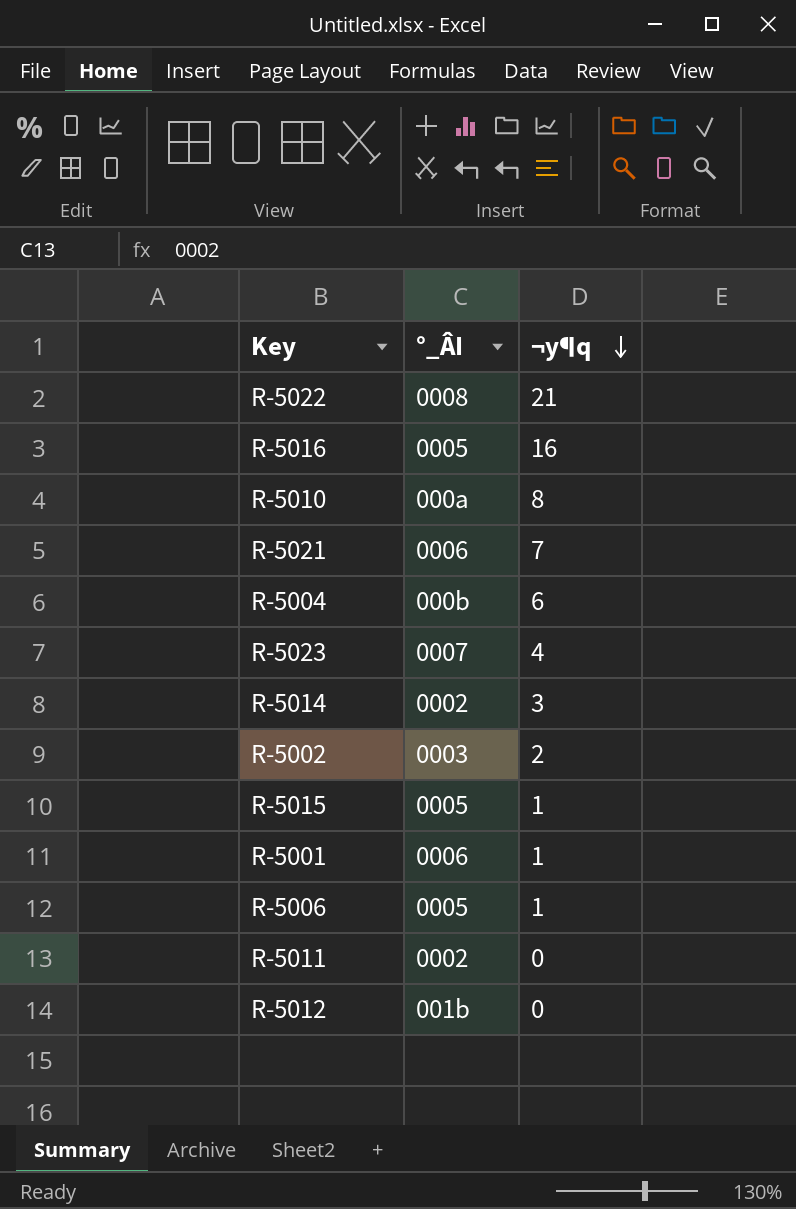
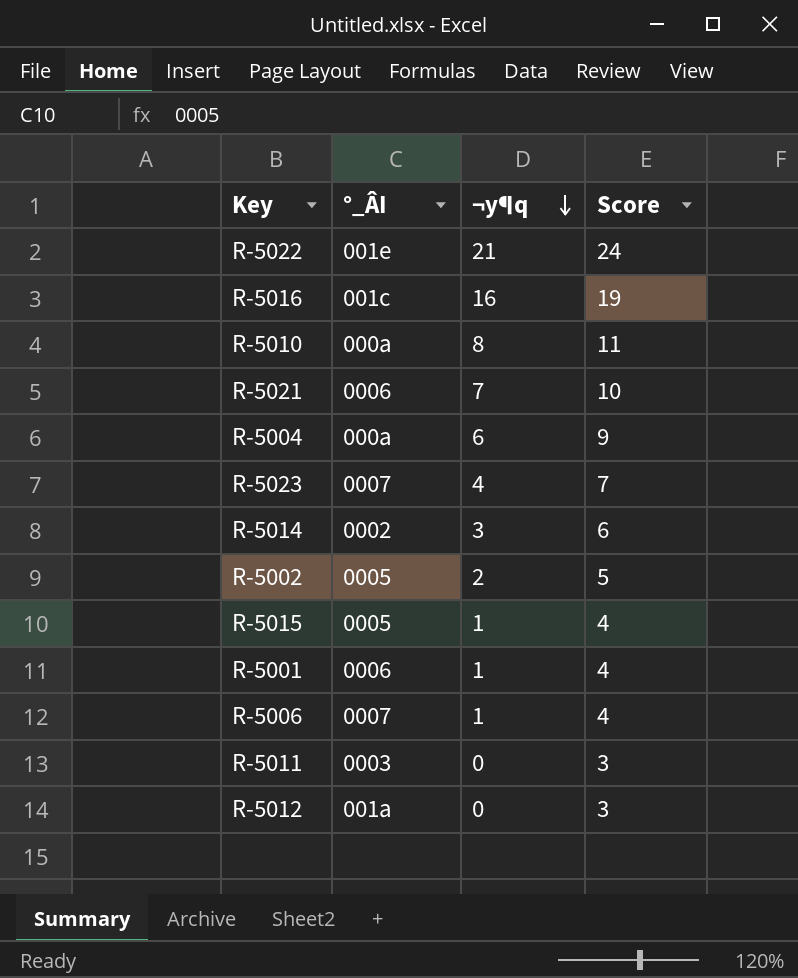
column Score | formula: none -> [¬y¶q] + 3
R-5022 | °_ÂI: 0008 -> 001e
R-5016 | °_ÂI: 0005 -> 001c
R-5004 | °_ÂI: 000b -> 000a
R-5002 | °_ÂI: 0003 -> 0005
R-5006 | °_ÂI: 0005 -> 0007
R-5011 | °_ÂI: 0002 -> 0003
R-5012 | °_ÂI: 001b -> 001a

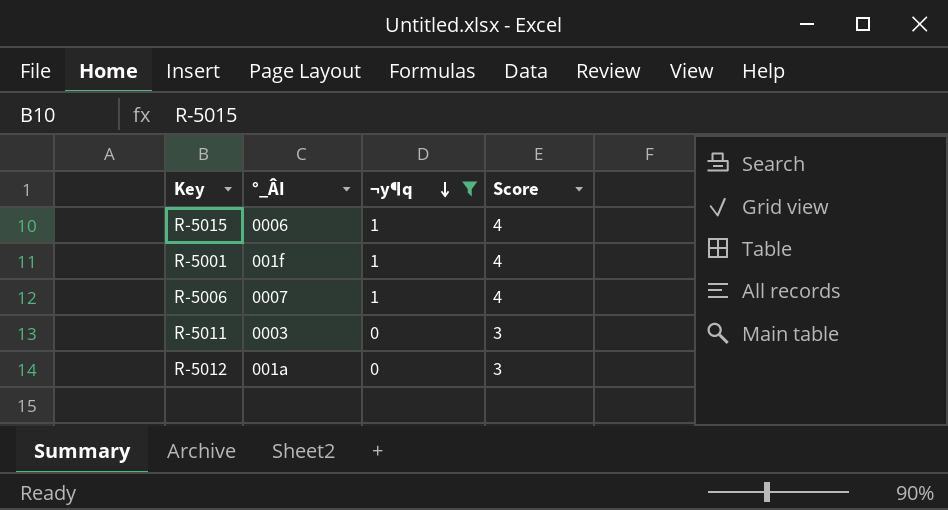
filter: none -> ¬y¶q <= 1
R-5015 | °_ÂI: 0005 -> 0006
R-5001 | °_ÂI: 0006 -> 001f

